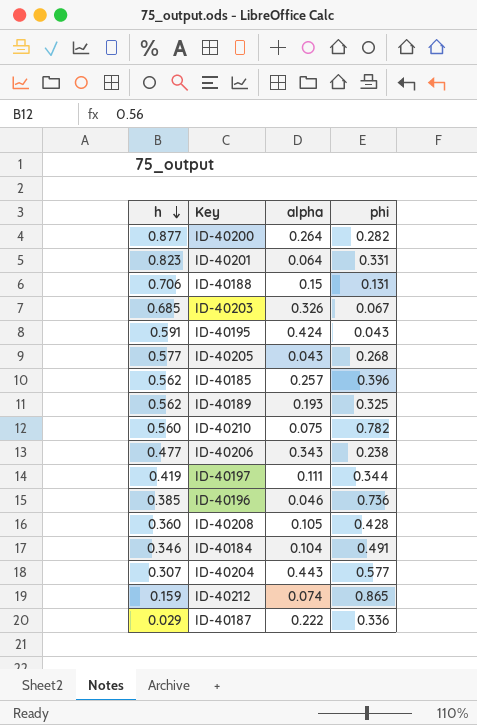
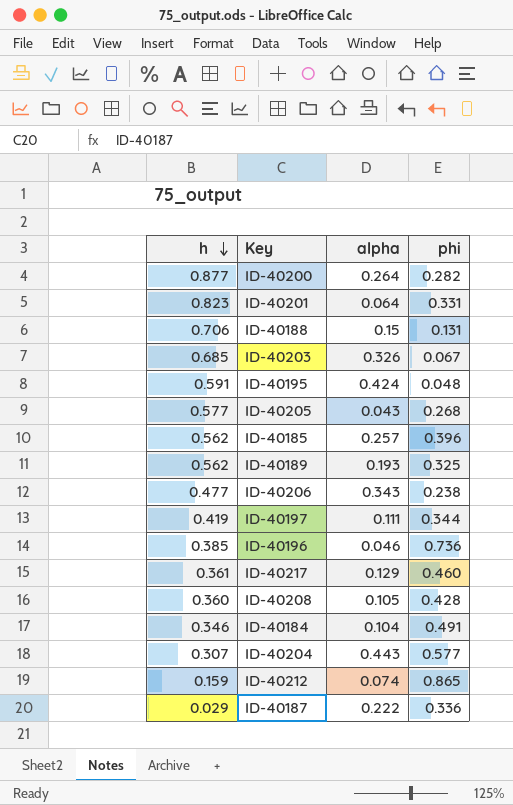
row ID-40210: 0.560 | 0.075 | 0.782 -> none
ID-40195 | phi: 0.043 -> 0.048
row ID-40217: none -> 0.361 | 0.129 | 0.460

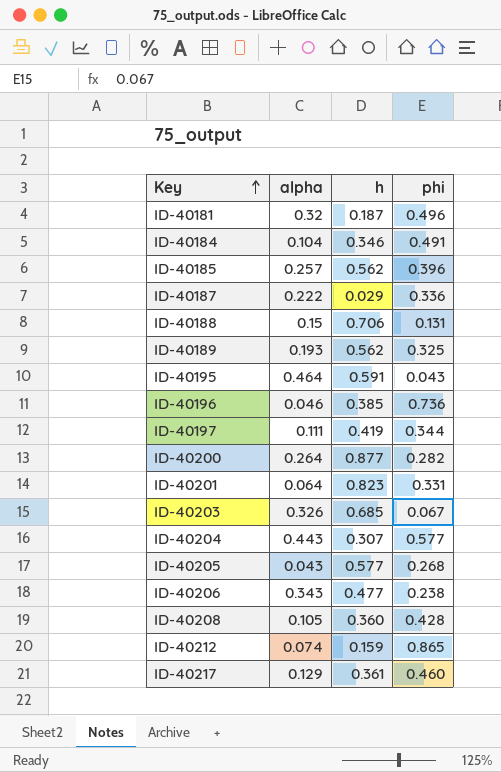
row order: h descending -> Key ascending
column h | position: 1 -> 3
row ID-40181: none -> 0.32 | 0.187 | 0.496
ID-40195 | alpha: 0.424 -> 0.464
ID-40195 | phi: 0.048 -> 0.043

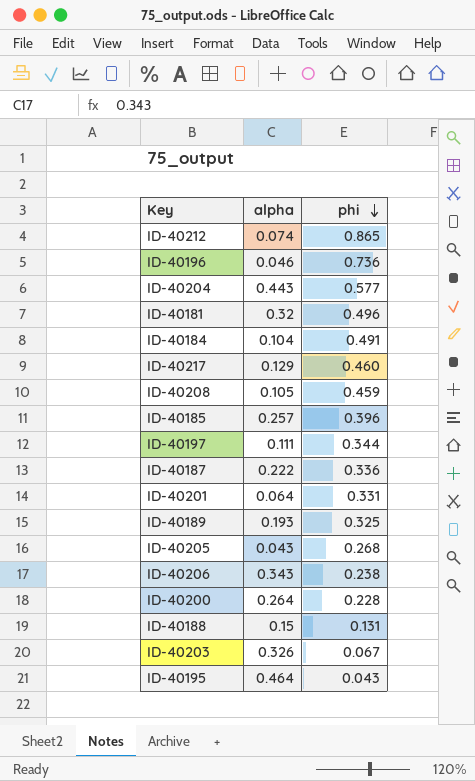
row order: Key ascending -> phi descending
column h | position: 3 -> none
ID-40208 | phi: 0.428 -> 0.459
ID-40200 | phi: 0.282 -> 0.228

